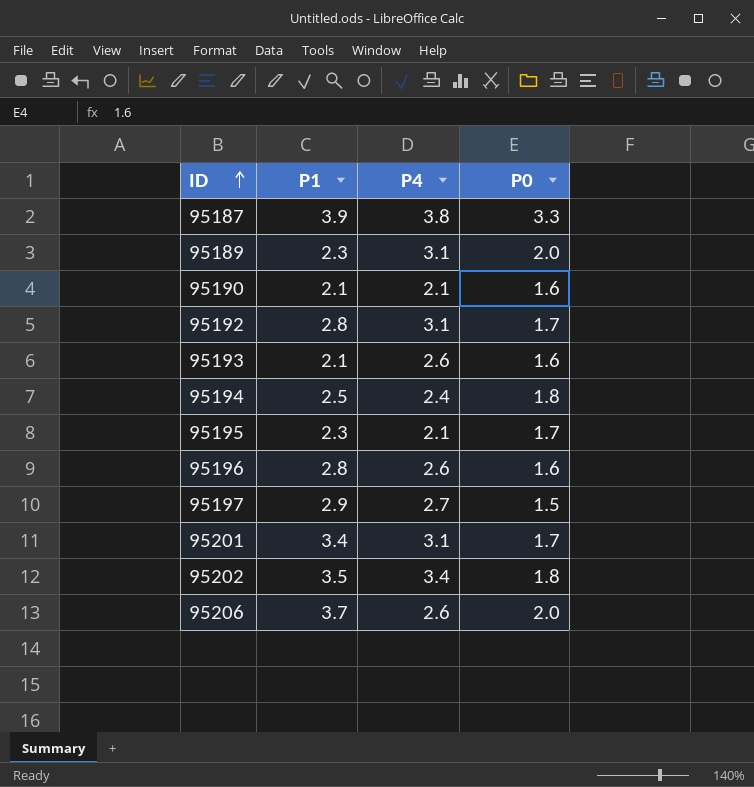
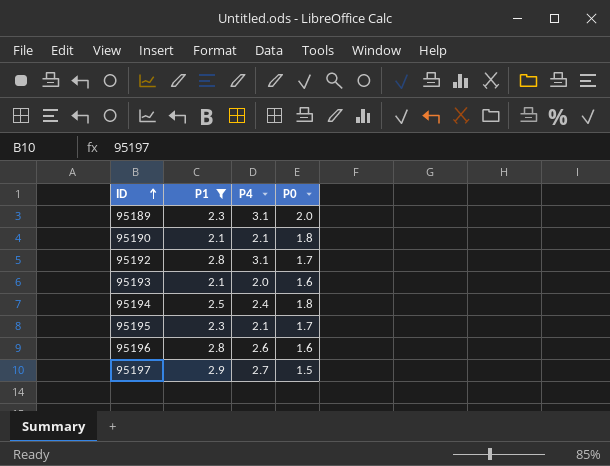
filter: none -> P1 <= 2.9
95190 | P0: 1.6 -> 1.8
95193 | P4: 2.6 -> 2.0

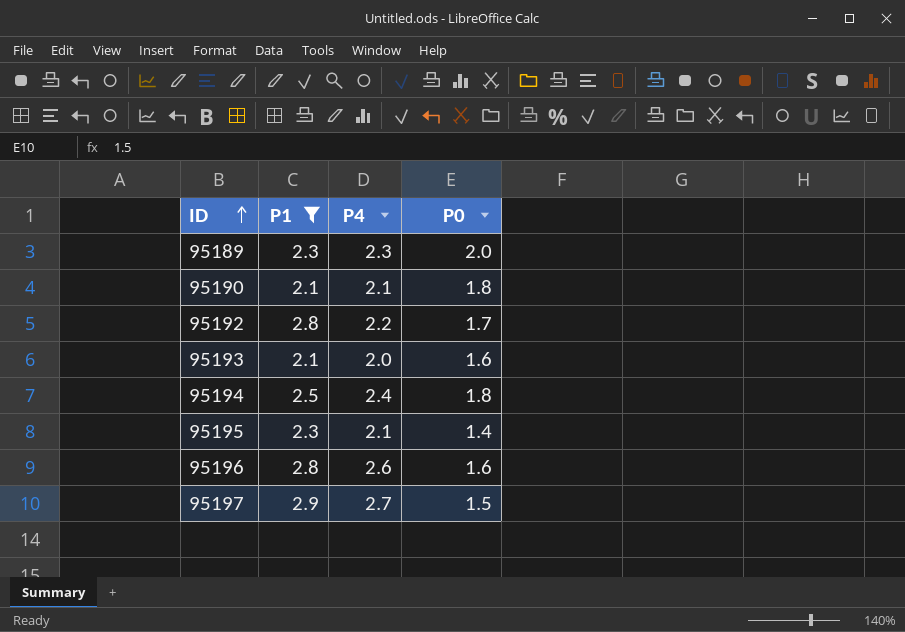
95189 | P4: 3.1 -> 2.3
95192 | P4: 3.1 -> 2.2
95195 | P0: 1.7 -> 1.4

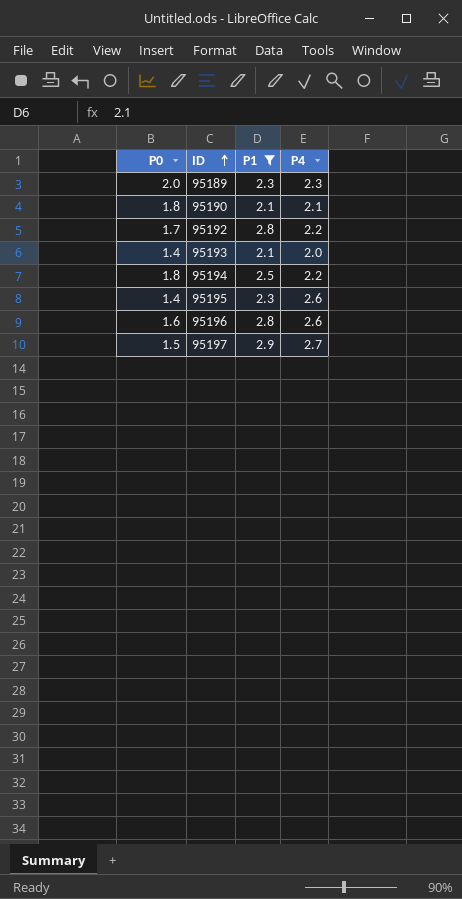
column P0 | position: 4 -> 1
95193 | P0: 1.6 -> 1.4
95194 | P4: 2.4 -> 2.2
95195 | P4: 2.1 -> 2.6

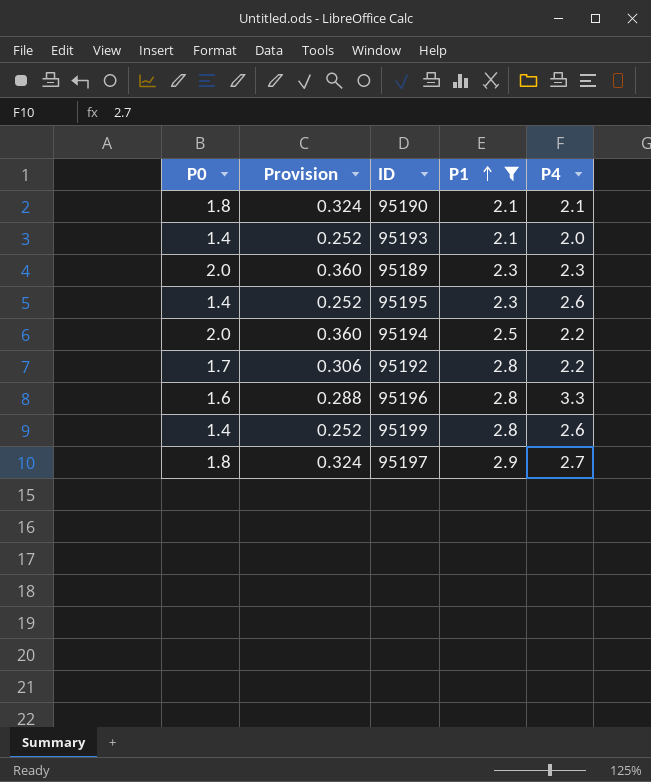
row order: ID ascending -> P1 ascending
column Provision | formula: none -> [P0] * 0.18
95194 | P0: 1.8 -> 2.0
95196 | P4: 2.6 -> 3.3
row 95199: none -> 1.4 | 0.252 | 2.8 | 2.6
95197 | P0: 1.5 -> 1.8

